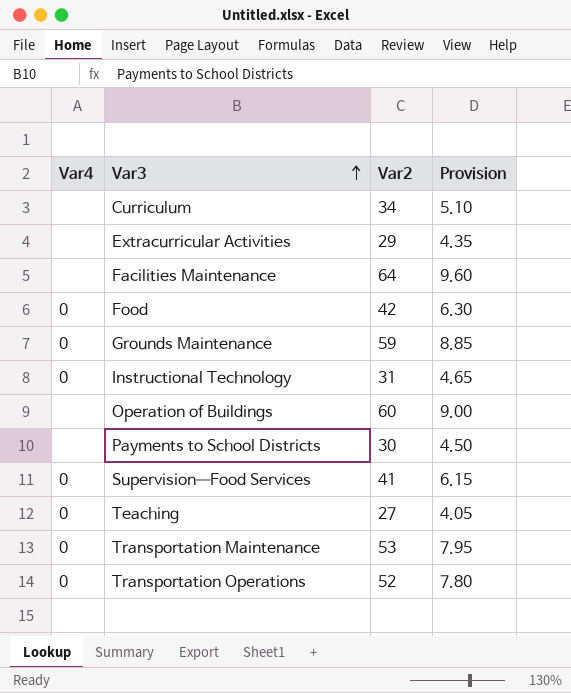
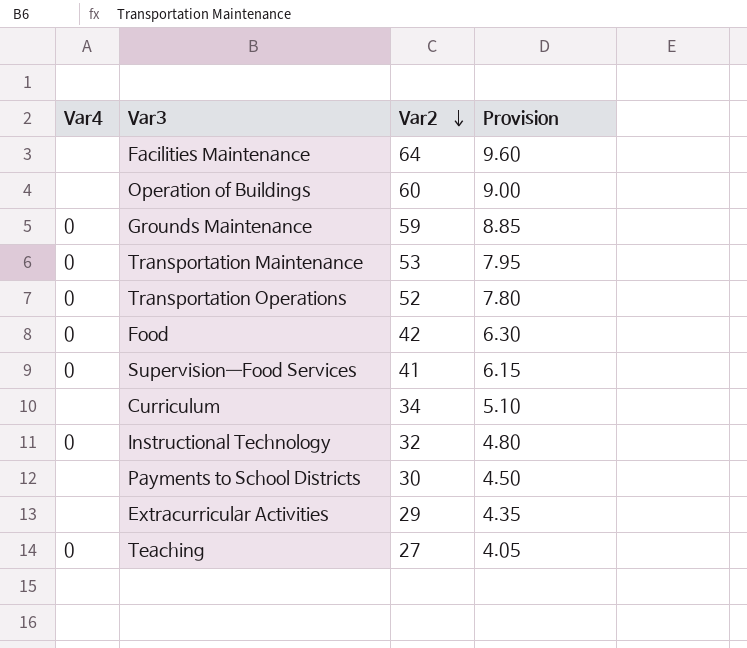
row order: Var3 ascending -> Var2 descending
Instructional Technology | Var2: 31 -> 32
Instructional Technology | Provision: 4.65 -> 4.80

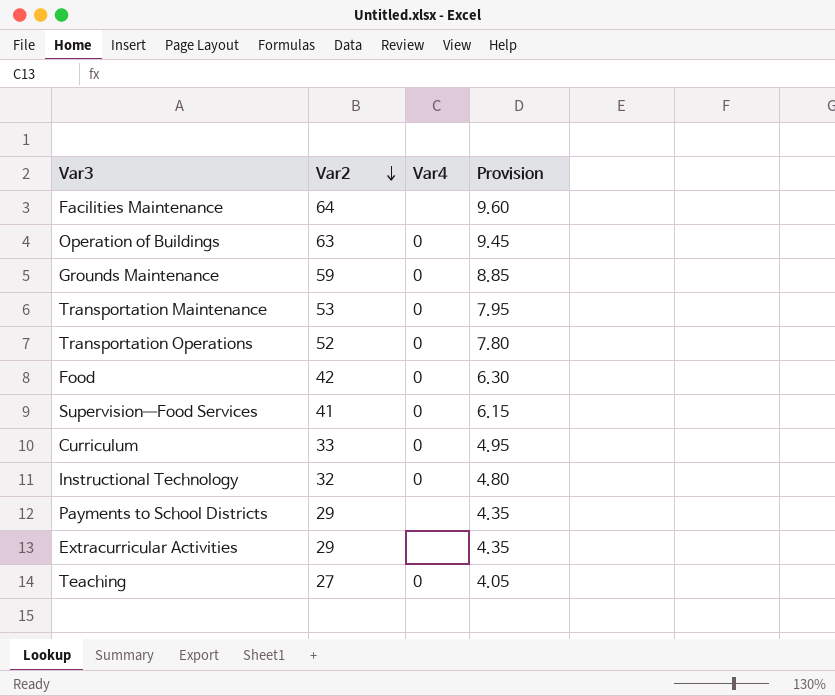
column Var4 | position: 1 -> 3
Operation of Buildings | Var2: 60 -> 63
Operation of Buildings | Var4: none -> 0
Operation of Buildings | Provision: 9.00 -> 9.45
Curriculum | Var2: 34 -> 33
Curriculum | Var4: none -> 0
Curriculum | Provision: 5.10 -> 4.95
Payments to School Districts | Var2: 30 -> 29
Payments to School Districts | Provision: 4.50 -> 4.35

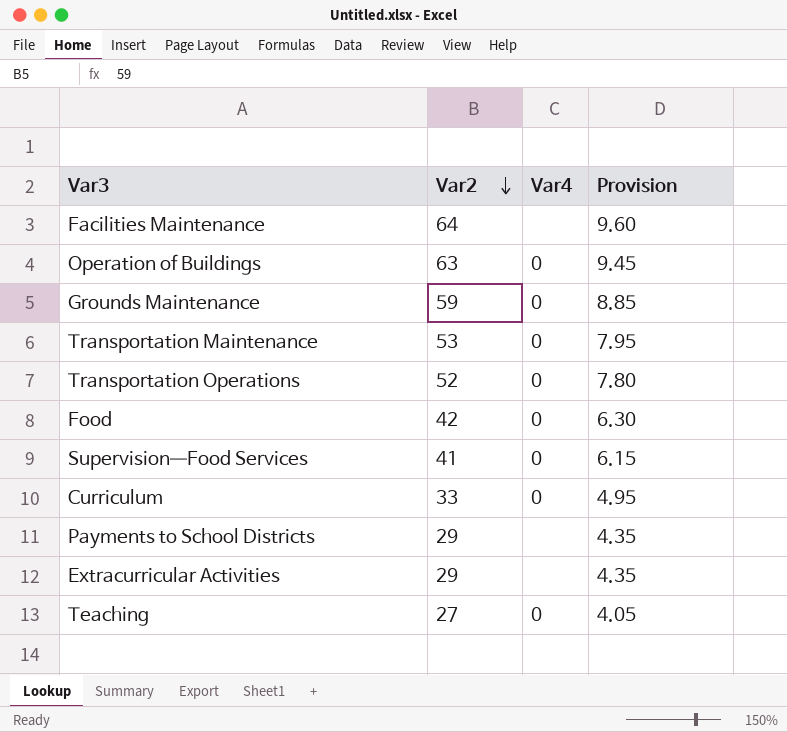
row Instructional Technology: 32 | 0 | 4.80 -> none

